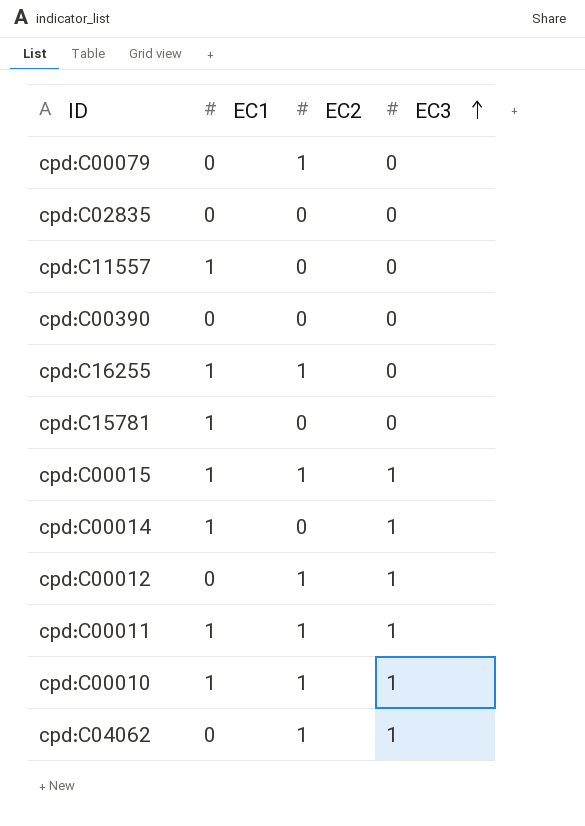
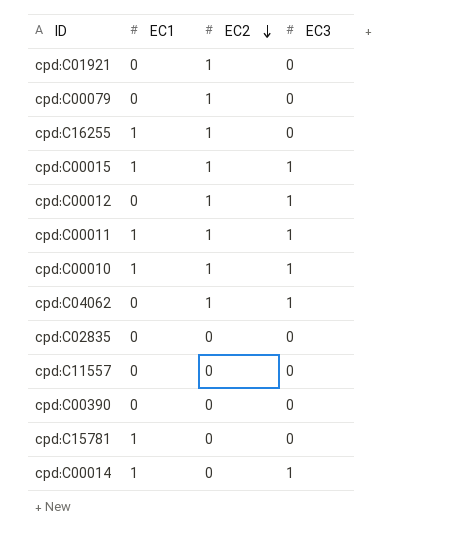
row order: EC3 ascending -> EC2 descending
row cpd:C01921: none -> 0 | 1 | 0
cpd:C11557 | EC1: 1 -> 0

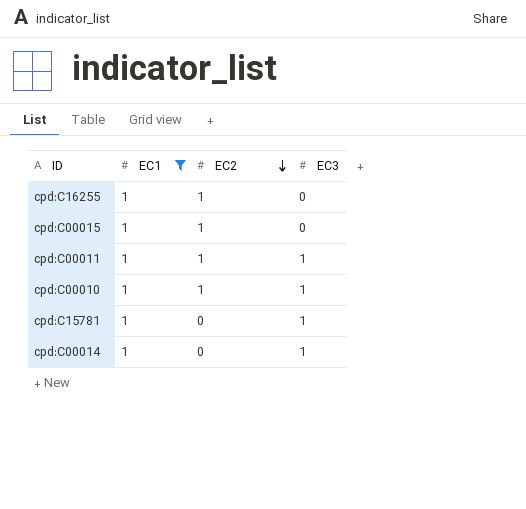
filter: none -> EC1 = 1
cpd:C00015 | EC3: 1 -> 0
cpd:C15781 | EC3: 0 -> 1

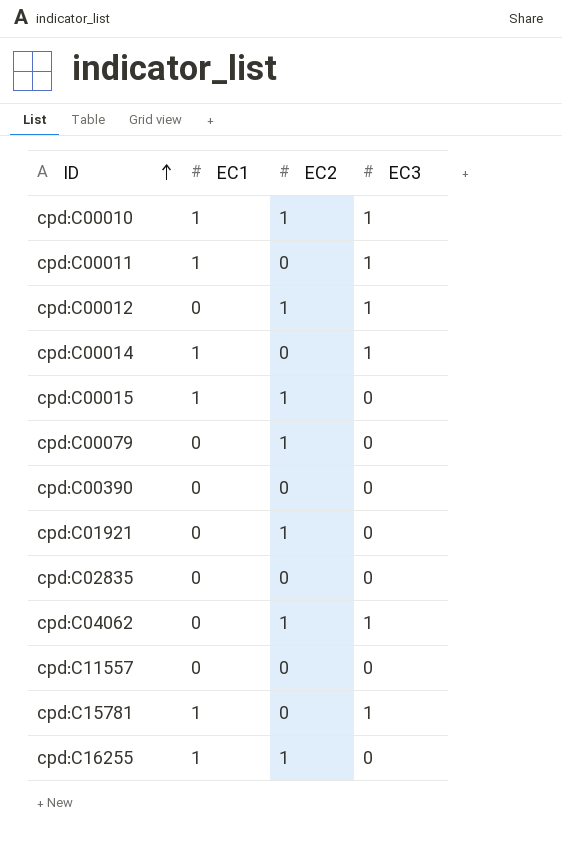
filter: EC1 = 1 -> none
row order: EC2 descending -> ID ascending
cpd:C00011 | EC2: 1 -> 0

